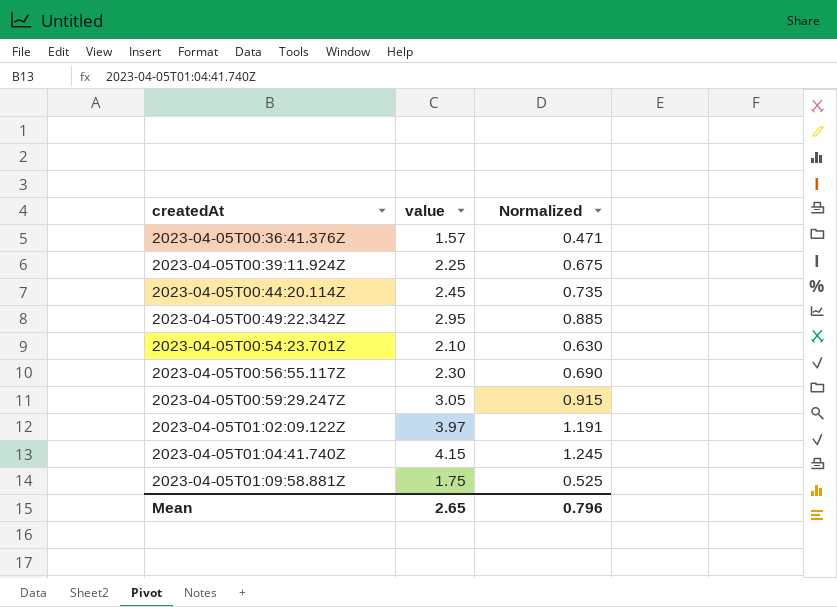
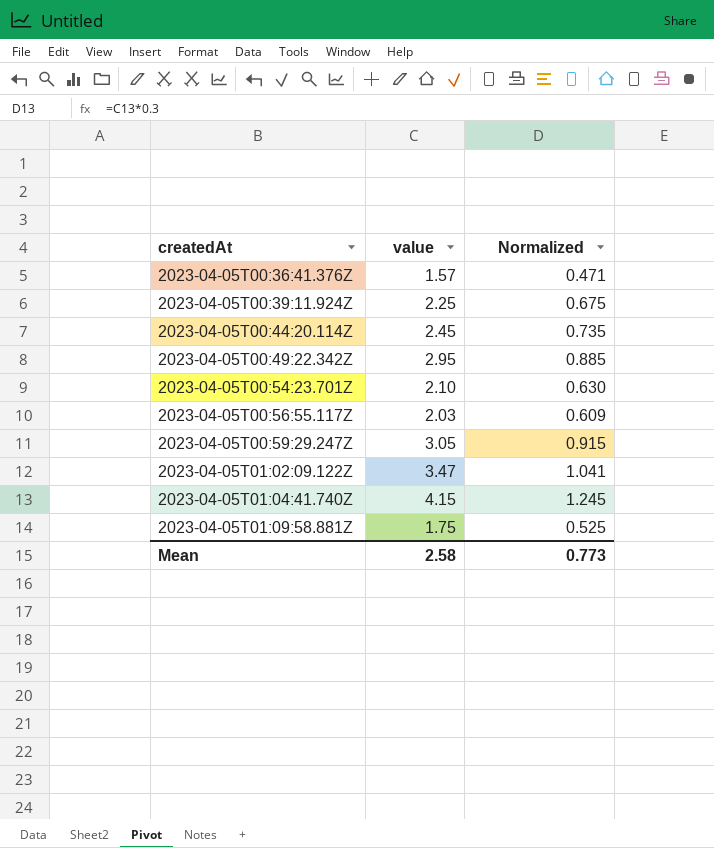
2023-04-05T00:56:55.117Z | value: 2.30 -> 2.03
2023-04-05T00:56:55.117Z | Normalized: 0.690 -> 0.609
2023-04-05T01:02:09.122Z | value: 3.97 -> 3.47
2023-04-05T01:02:09.122Z | Normalized: 1.191 -> 1.041
Mean | value: 2.65 -> 2.58
Mean | Normalized: 0.796 -> 0.773

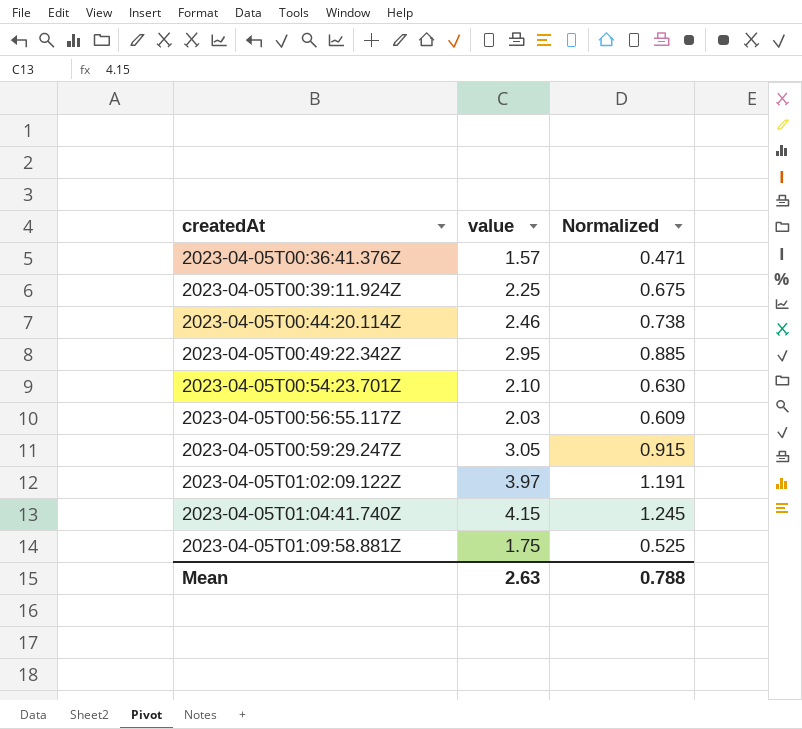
2023-04-05T00:44:20.114Z | value: 2.45 -> 2.46
2023-04-05T00:44:20.114Z | Normalized: 0.735 -> 0.738
2023-04-05T01:02:09.122Z | value: 3.47 -> 3.97
2023-04-05T01:02:09.122Z | Normalized: 1.041 -> 1.191
Mean | value: 2.58 -> 2.63
Mean | Normalized: 0.773 -> 0.788

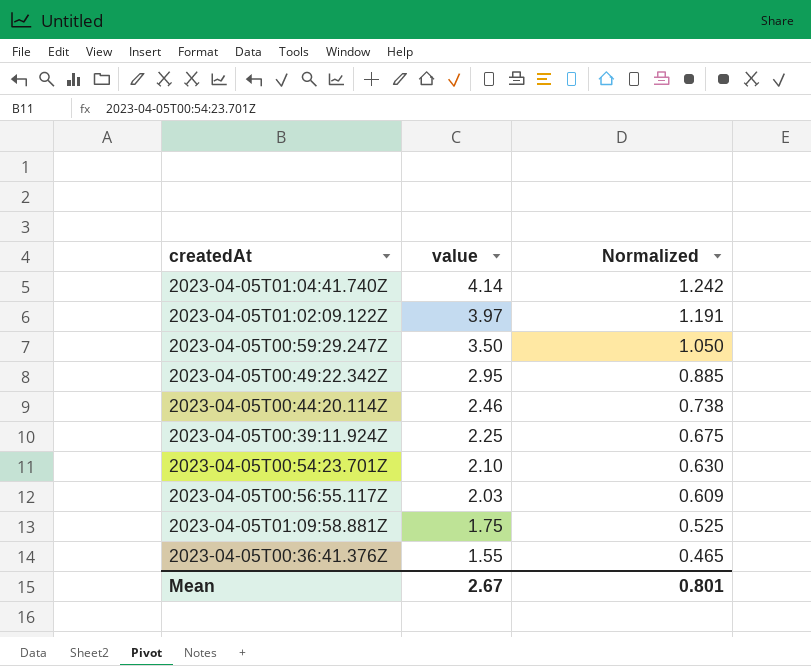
row order: createdAt ascending -> value descending
2023-04-05T01:04:41.740Z | value: 4.15 -> 4.14
2023-04-05T01:04:41.740Z | Normalized: 1.245 -> 1.242
2023-04-05T00:59:29.247Z | value: 3.05 -> 3.50
2023-04-05T00:59:29.247Z | Normalized: 0.915 -> 1.050
2023-04-05T00:36:41.376Z | value: 1.57 -> 1.55
2023-04-05T00:36:41.376Z | Normalized: 0.471 -> 0.465
Mean | value: 2.63 -> 2.67
Mean | Normalized: 0.788 -> 0.801

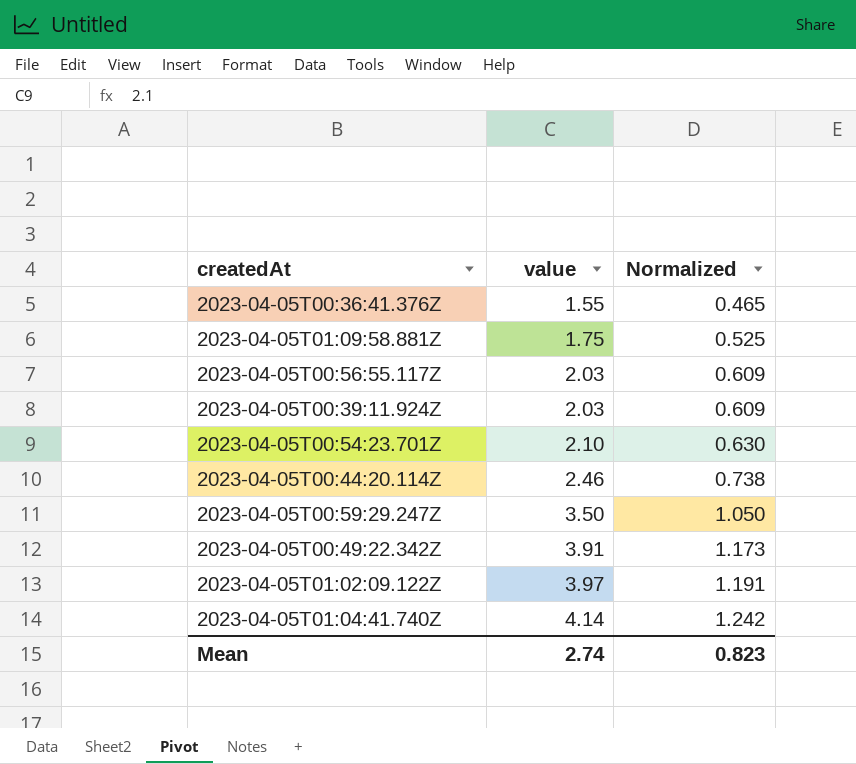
row order: value descending -> value ascending
2023-04-05T00:39:11.924Z | value: 2.25 -> 2.03
2023-04-05T00:39:11.924Z | Normalized: 0.675 -> 0.609
2023-04-05T00:49:22.342Z | value: 2.95 -> 3.91
2023-04-05T00:49:22.342Z | Normalized: 0.885 -> 1.173
Mean | value: 2.67 -> 2.74
Mean | Normalized: 0.801 -> 0.823

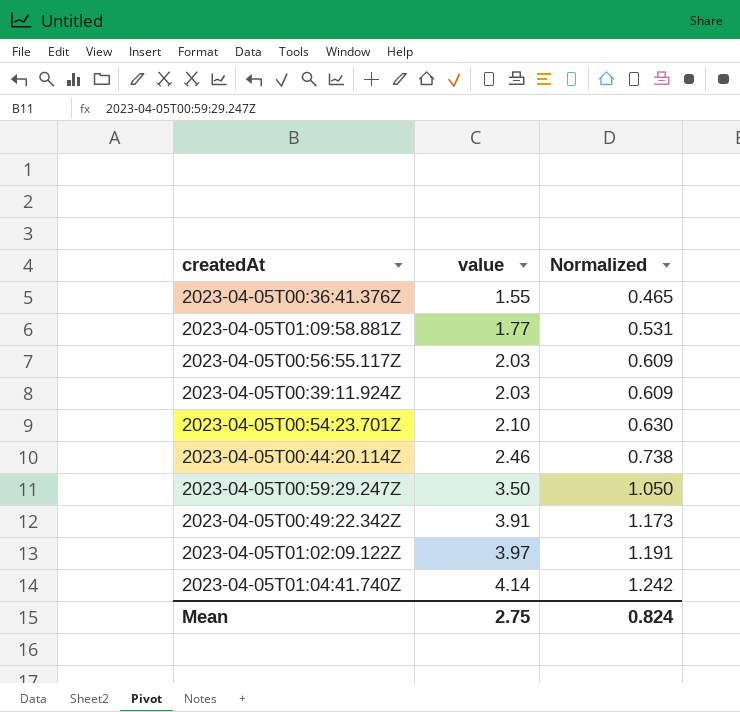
2023-04-05T01:09:58.881Z | value: 1.75 -> 1.77
2023-04-05T01:09:58.881Z | Normalized: 0.525 -> 0.531
Mean | value: 2.74 -> 2.75
Mean | Normalized: 0.823 -> 0.824

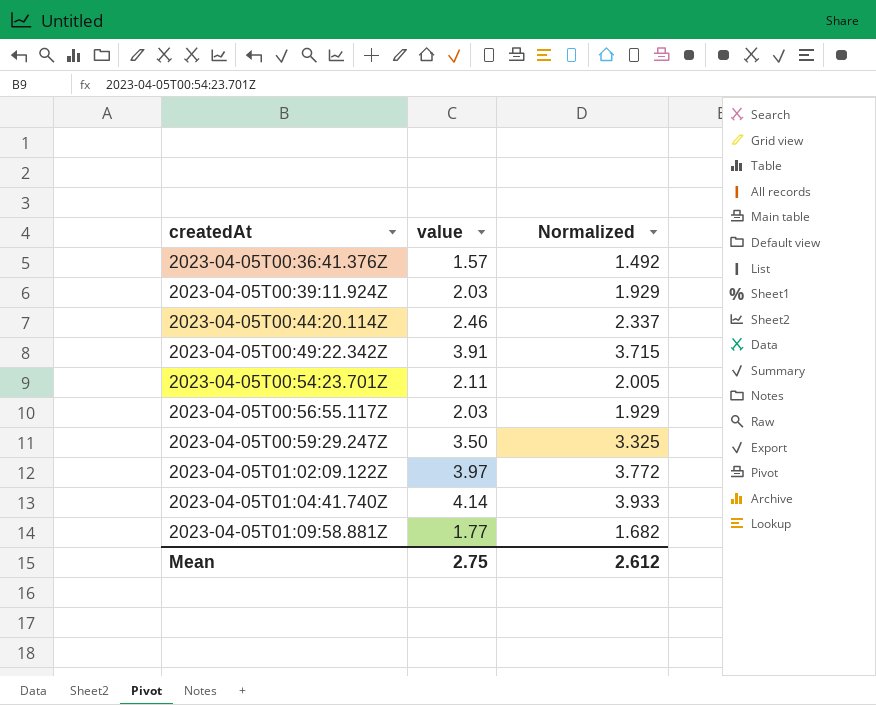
row order: value ascending -> createdAt ascending
column Normalized | formula: [value] * 0.3 -> [value] * 0.95
2023-04-05T00:36:41.376Z | value: 1.55 -> 1.57
2023-04-05T00:54:23.701Z | value: 2.10 -> 2.11
Mean | Normalized: 0.824 -> 2.612

